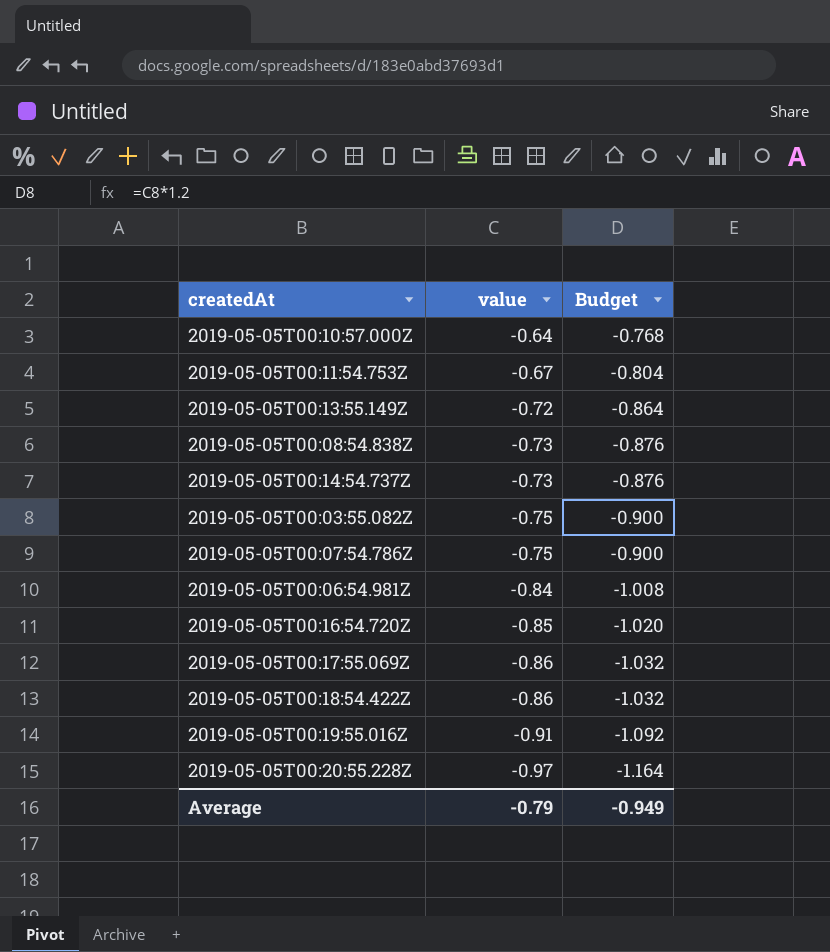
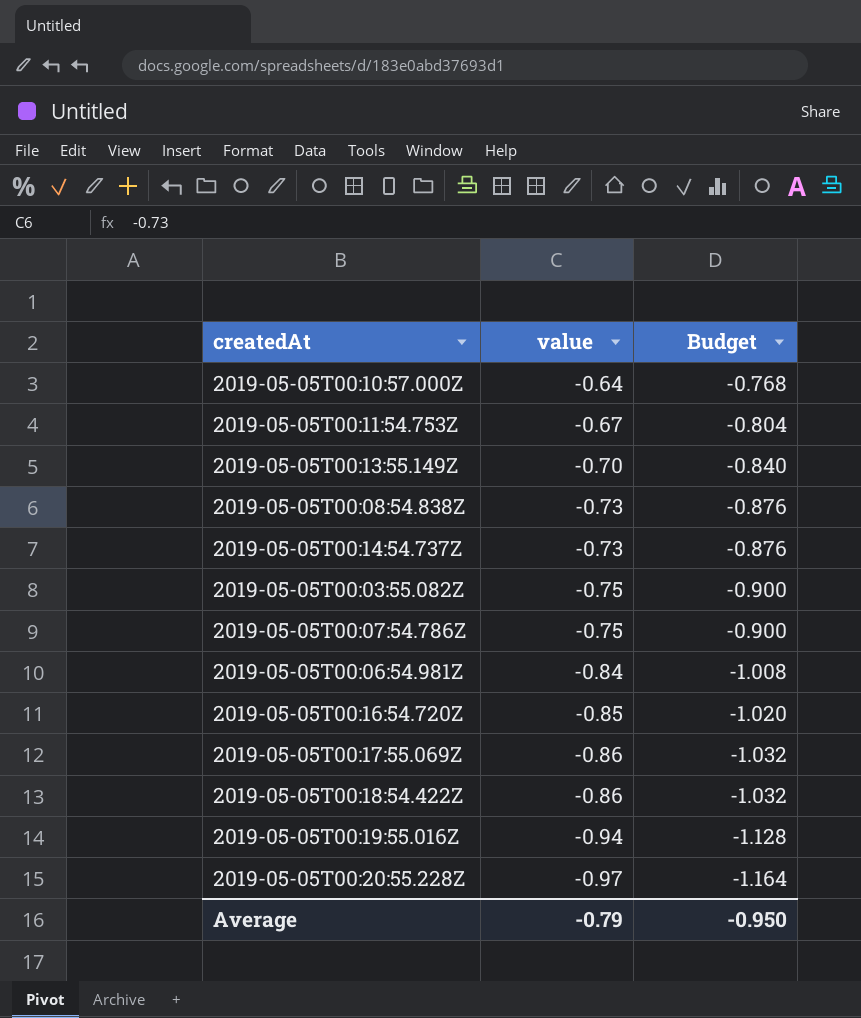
2019-05-05T00:13:55.149Z | value: -0.72 -> -0.70
2019-05-05T00:13:55.149Z | Budget: -0.864 -> -0.840
2019-05-05T00:19:55.016Z | value: -0.91 -> -0.94
2019-05-05T00:19:55.016Z | Budget: -1.092 -> -1.128
Average | Budget: -0.949 -> -0.950

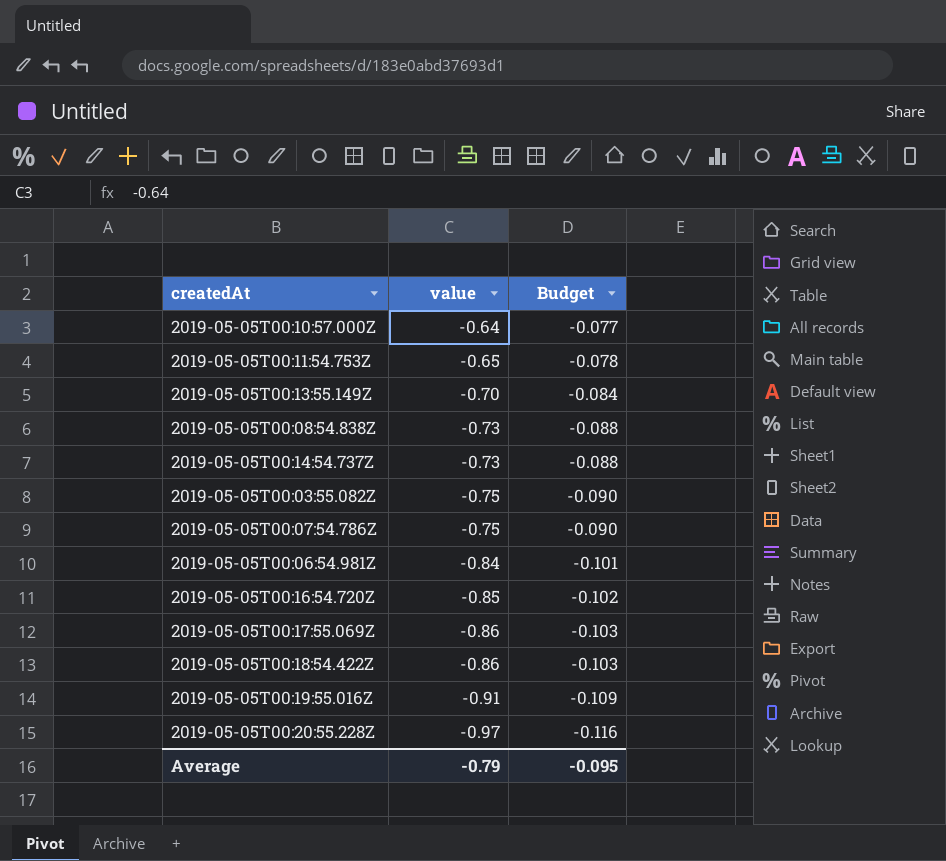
column Budget | formula: [value] * 1.2 -> [value] * 0.12
2019-05-05T00:11:54.753Z | value: -0.67 -> -0.65
2019-05-05T00:19:55.016Z | value: -0.94 -> -0.91
Average | Budget: -0.950 -> -0.095

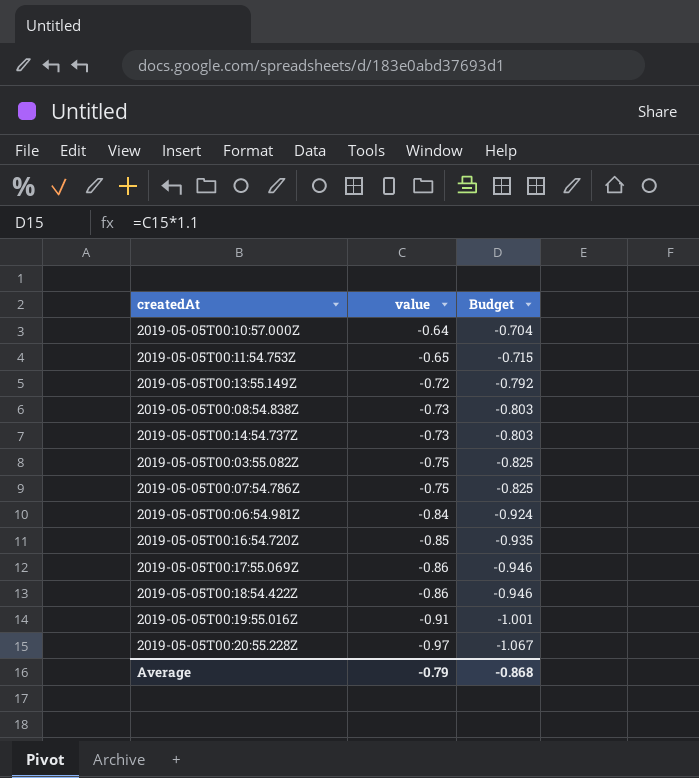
column Budget | formula: [value] * 0.12 -> [value] * 1.1
2019-05-05T00:13:55.149Z | value: -0.70 -> -0.72
Average | Budget: -0.095 -> -0.868

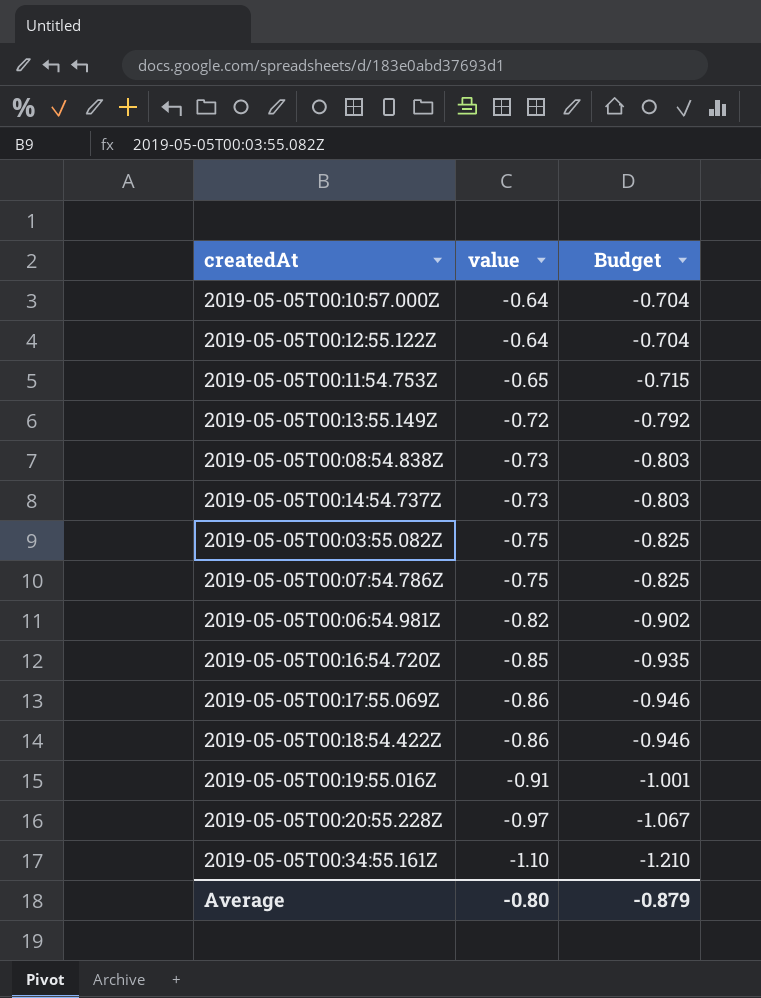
row 2019-05-05T00:12:55.122Z: none -> -0.64 | -0.704
2019-05-05T00:06:54.981Z | value: -0.84 -> -0.82
2019-05-05T00:06:54.981Z | Budget: -0.924 -> -0.902
row 2019-05-05T00:34:55.161Z: none -> -1.10 | -1.210
Average | value: -0.79 -> -0.80
Average | Budget: -0.868 -> -0.879

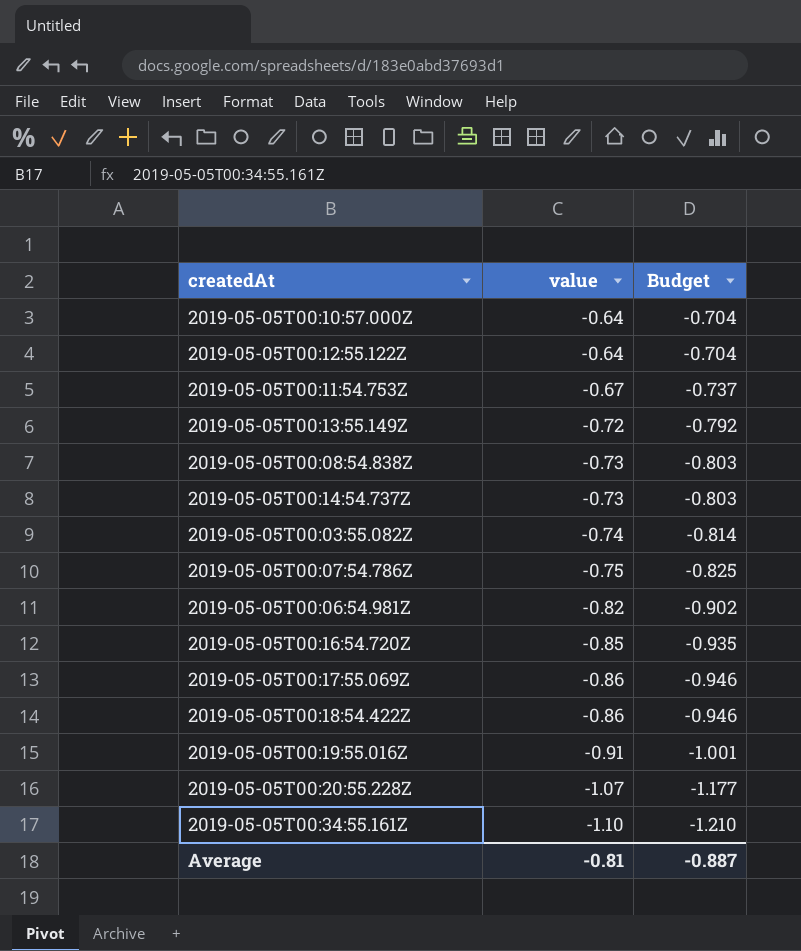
2019-05-05T00:11:54.753Z | value: -0.65 -> -0.67
2019-05-05T00:11:54.753Z | Budget: -0.715 -> -0.737
2019-05-05T00:03:55.082Z | value: -0.75 -> -0.74
2019-05-05T00:03:55.082Z | Budget: -0.825 -> -0.814
2019-05-05T00:20:55.228Z | value: -0.97 -> -1.07
2019-05-05T00:20:55.228Z | Budget: -1.067 -> -1.177
Average | value: -0.80 -> -0.81
Average | Budget: -0.879 -> -0.887

